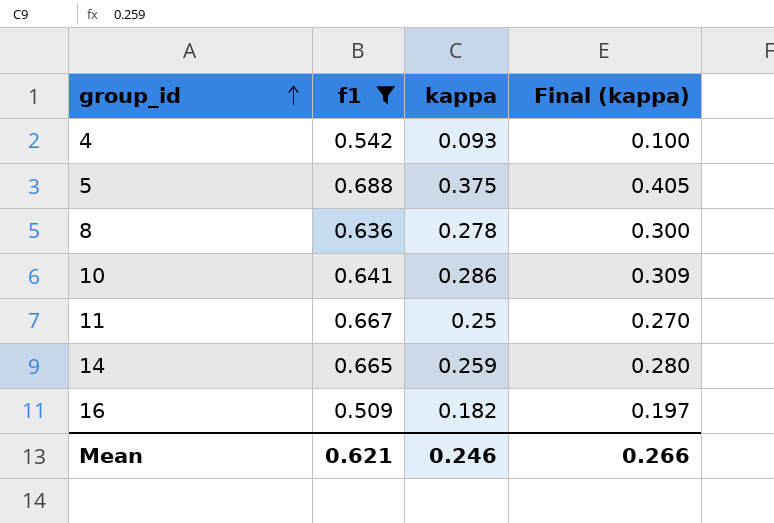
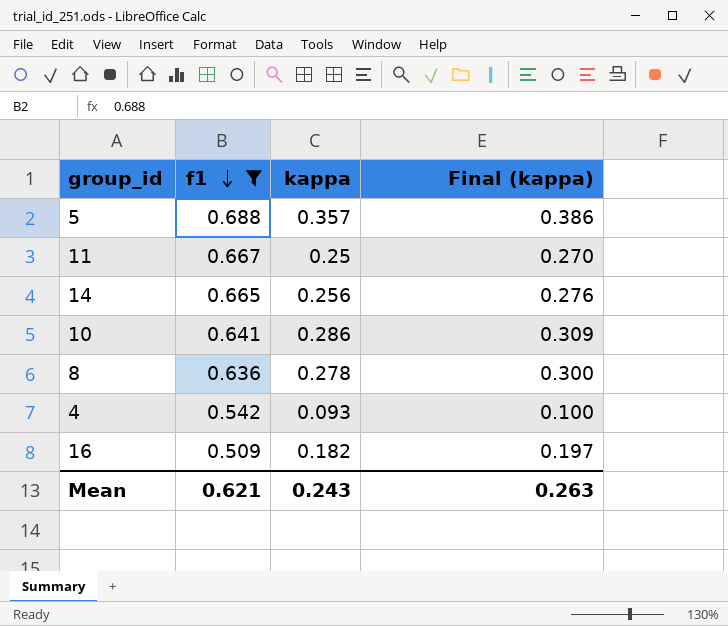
row order: group_id ascending -> f1 descending
5 | kappa: 0.375 -> 0.357
5 | Final (kappa): 0.405 -> 0.386
14 | kappa: 0.259 -> 0.256
14 | Final (kappa): 0.280 -> 0.276
Mean | kappa: 0.246 -> 0.243
Mean | Final (kappa): 0.266 -> 0.263

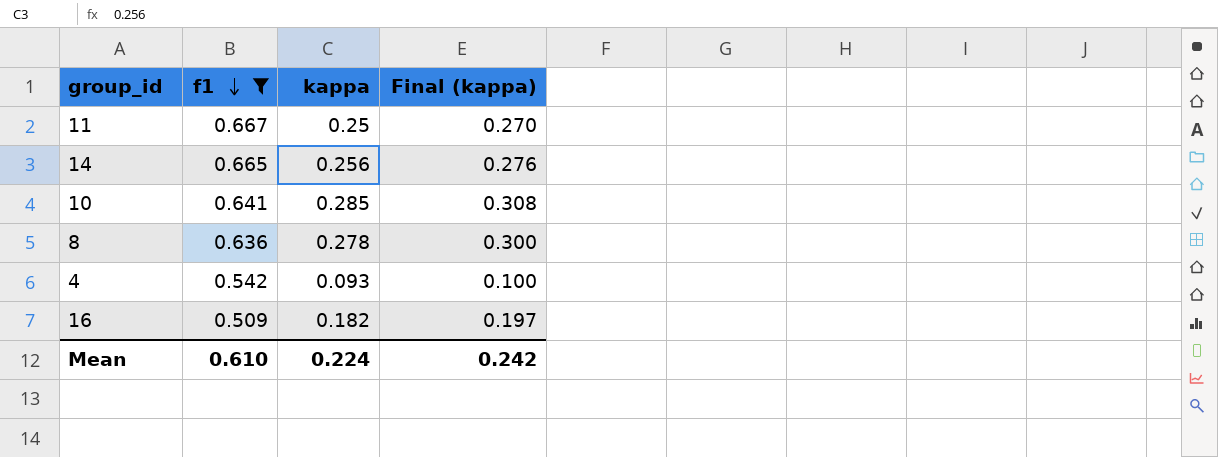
row 5: 0.688 | 0.357 | 0.386 -> none
10 | kappa: 0.286 -> 0.285
10 | Final (kappa): 0.309 -> 0.308
Mean | f1: 0.621 -> 0.610
Mean | kappa: 0.243 -> 0.224
Mean | Final (kappa): 0.263 -> 0.242

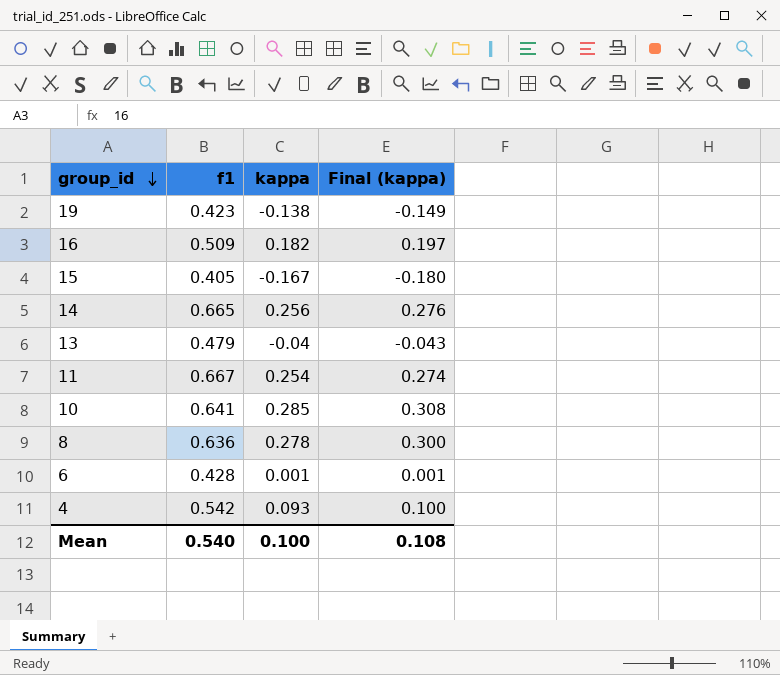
filter: f1 >= 0.509 -> none
row order: f1 descending -> group_id descending
11 | kappa: 0.25 -> 0.254
11 | Final (kappa): 0.270 -> 0.274
Mean | f1: 0.610 -> 0.540
Mean | kappa: 0.224 -> 0.100
Mean | Final (kappa): 0.242 -> 0.108

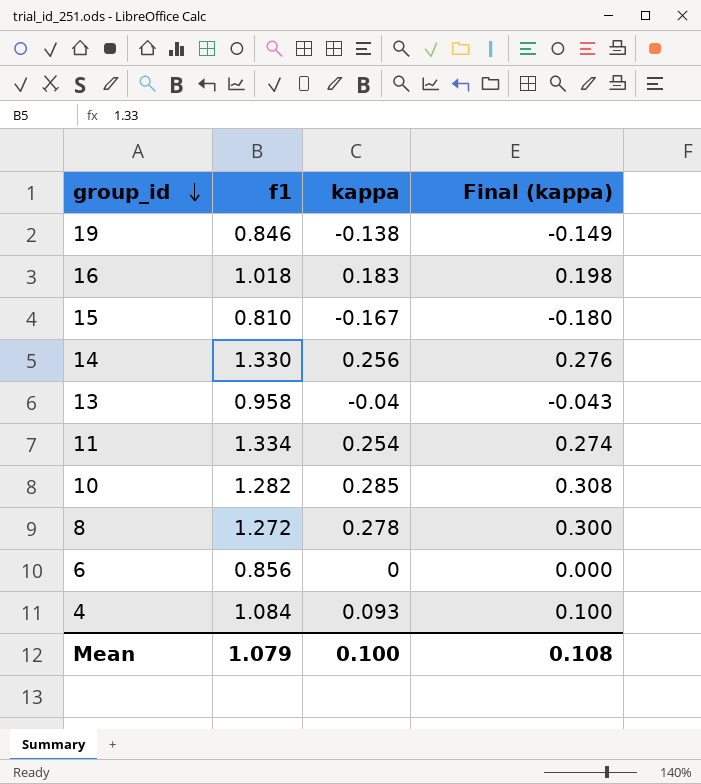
19 | f1: 0.423 -> 0.846
16 | f1: 0.509 -> 1.018
16 | kappa: 0.182 -> 0.183
16 | Final (kappa): 0.197 -> 0.198
15 | f1: 0.405 -> 0.810
14 | f1: 0.665 -> 1.330
13 | f1: 0.479 -> 0.958
11 | f1: 0.667 -> 1.334
10 | f1: 0.641 -> 1.282
8 | f1: 0.636 -> 1.272
6 | f1: 0.428 -> 0.856
6 | kappa: 0.001 -> 0
6 | Final (kappa): 0.001 -> 0.000
4 | f1: 0.542 -> 1.084
Mean | f1: 0.540 -> 1.079

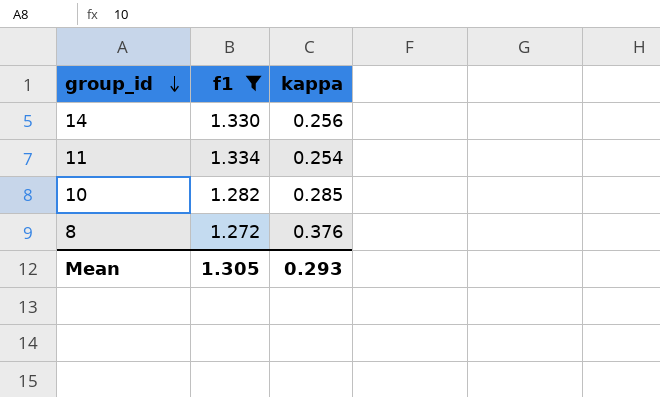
filter: none -> f1 >= 1.272
column Final (kappa) | formula: [kappa] * 1.08 -> none
8 | kappa: 0.278 -> 0.376
Mean | f1: 1.079 -> 1.305
Mean | kappa: 0.100 -> 0.293

